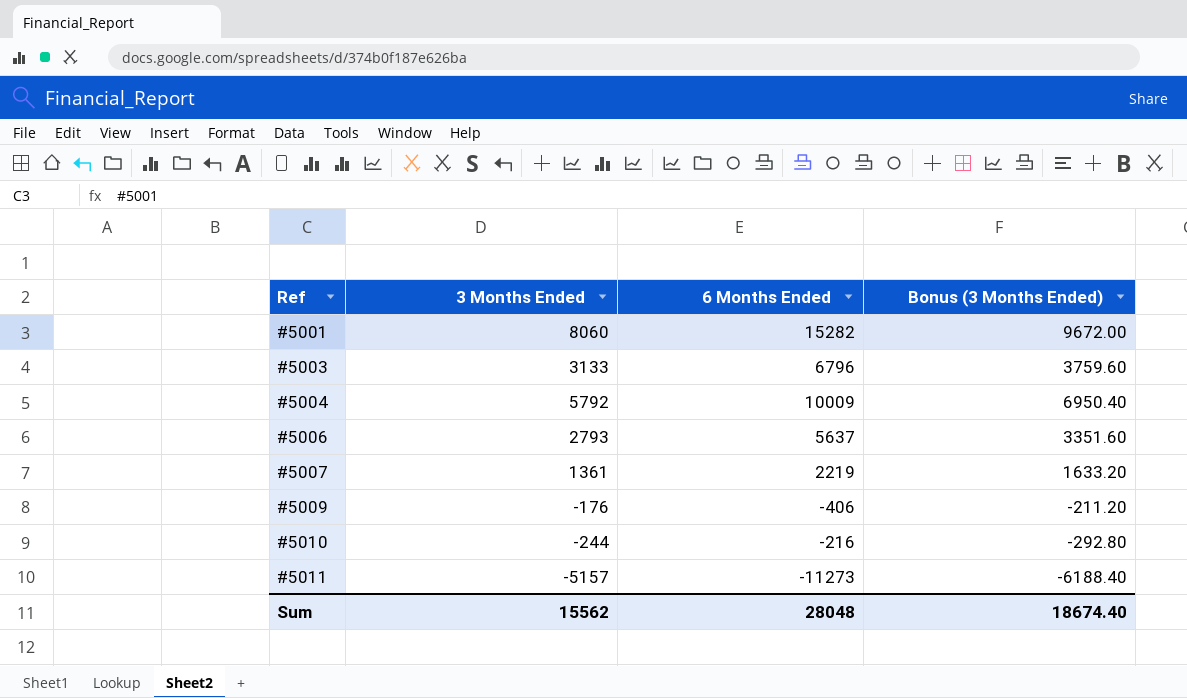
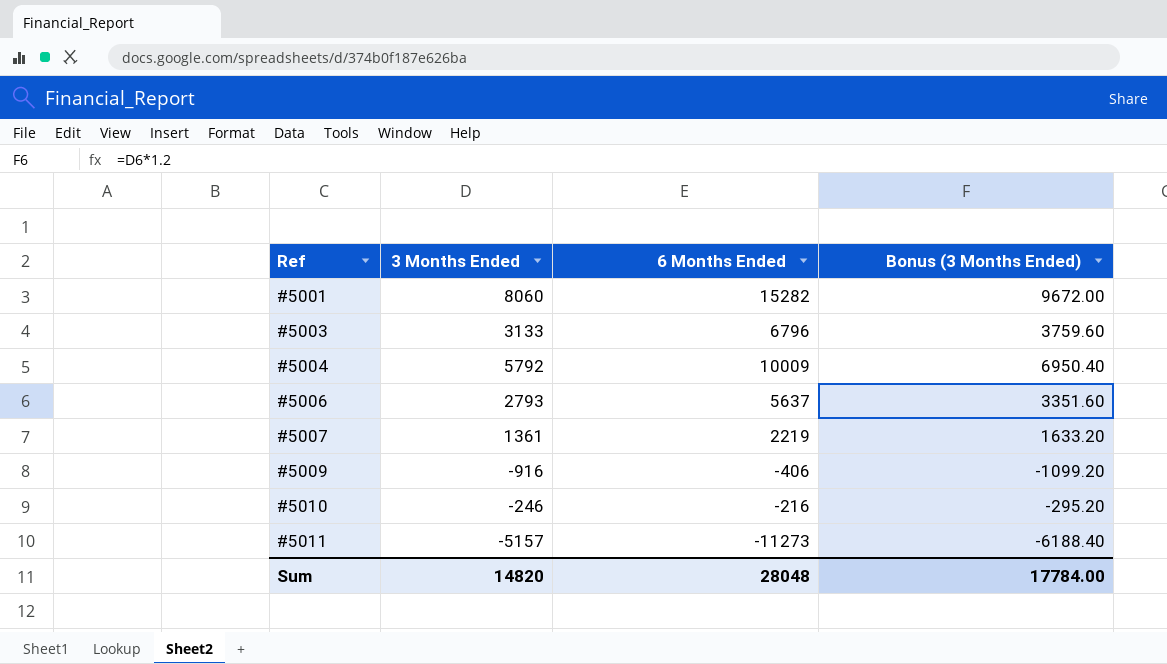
#5009 | 3 Months Ended: -176 -> -916
#5009 | Bonus (3 Months Ended): -211.20 -> -1099.20
#5010 | 3 Months Ended: -244 -> -246
#5010 | Bonus (3 Months Ended): -292.80 -> -295.20
Sum | 3 Months Ended: 15562 -> 14820
Sum | Bonus (3 Months Ended): 18674.40 -> 17784.00

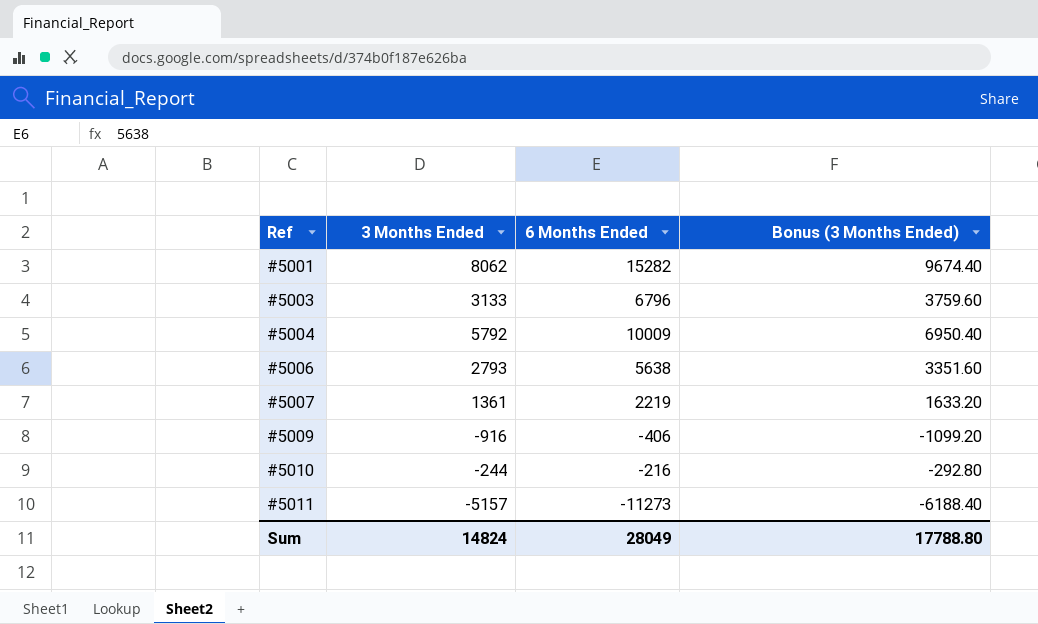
#5001 | 3 Months Ended: 8060 -> 8062
#5001 | Bonus (3 Months Ended): 9672.00 -> 9674.40
#5006 | 6 Months Ended: 5637 -> 5638
#5010 | 3 Months Ended: -246 -> -244
#5010 | Bonus (3 Months Ended): -295.20 -> -292.80
Sum | 3 Months Ended: 14820 -> 14824
Sum | 6 Months Ended: 28048 -> 28049
Sum | Bonus (3 Months Ended): 17784.00 -> 17788.80

